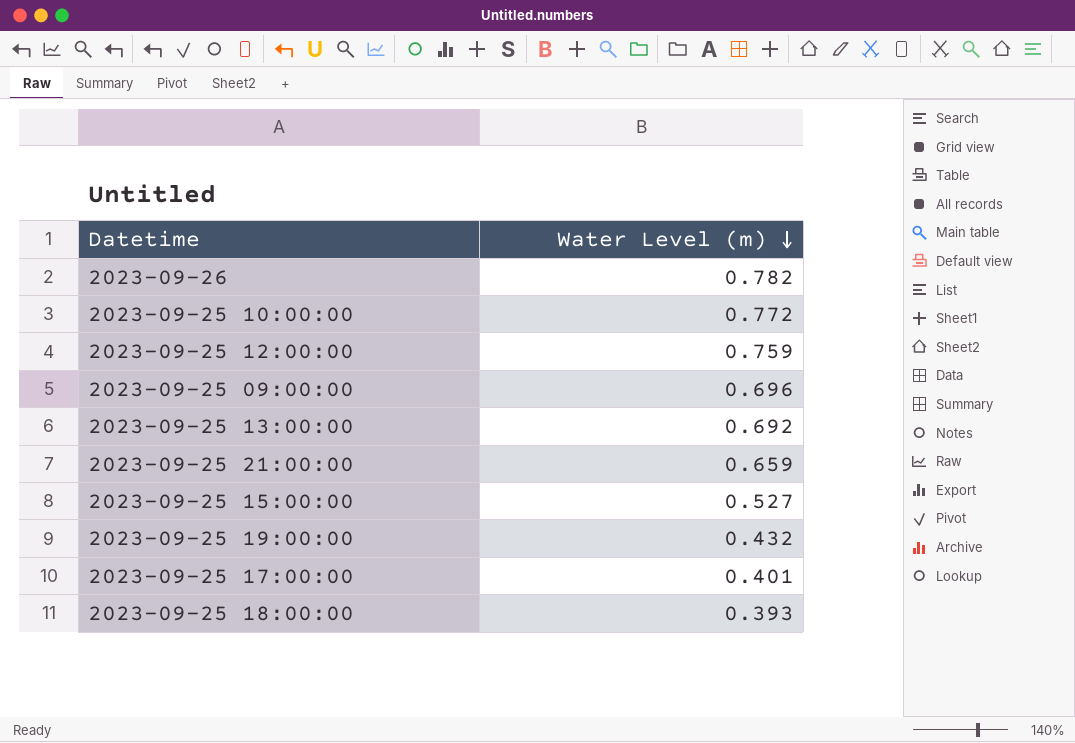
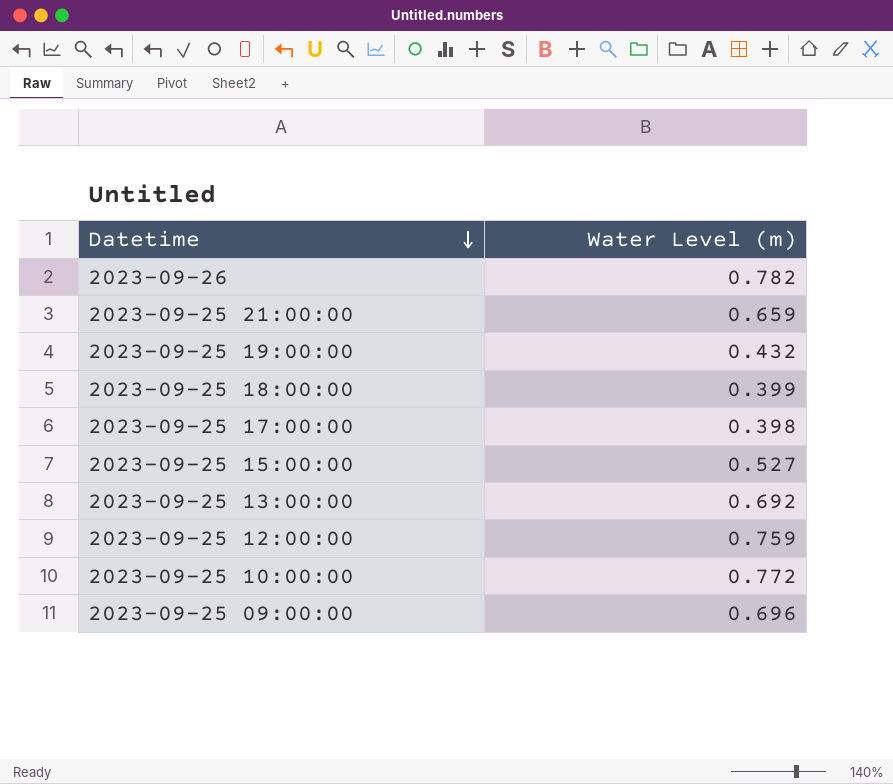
row order: Water Level (m) descending -> Datetime descending
2023-09-25 18:00:00 | Water Level (m): 0.393 -> 0.399
2023-09-25 17:00:00 | Water Level (m): 0.401 -> 0.398

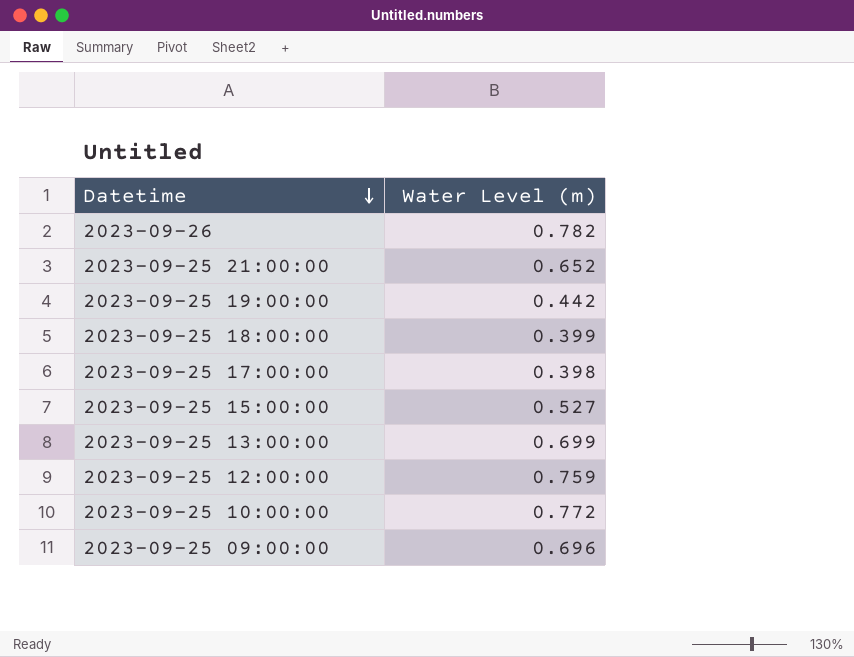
2023-09-25 21:00:00 | Water Level (m): 0.659 -> 0.652
2023-09-25 19:00:00 | Water Level (m): 0.432 -> 0.442
2023-09-25 13:00:00 | Water Level (m): 0.692 -> 0.699

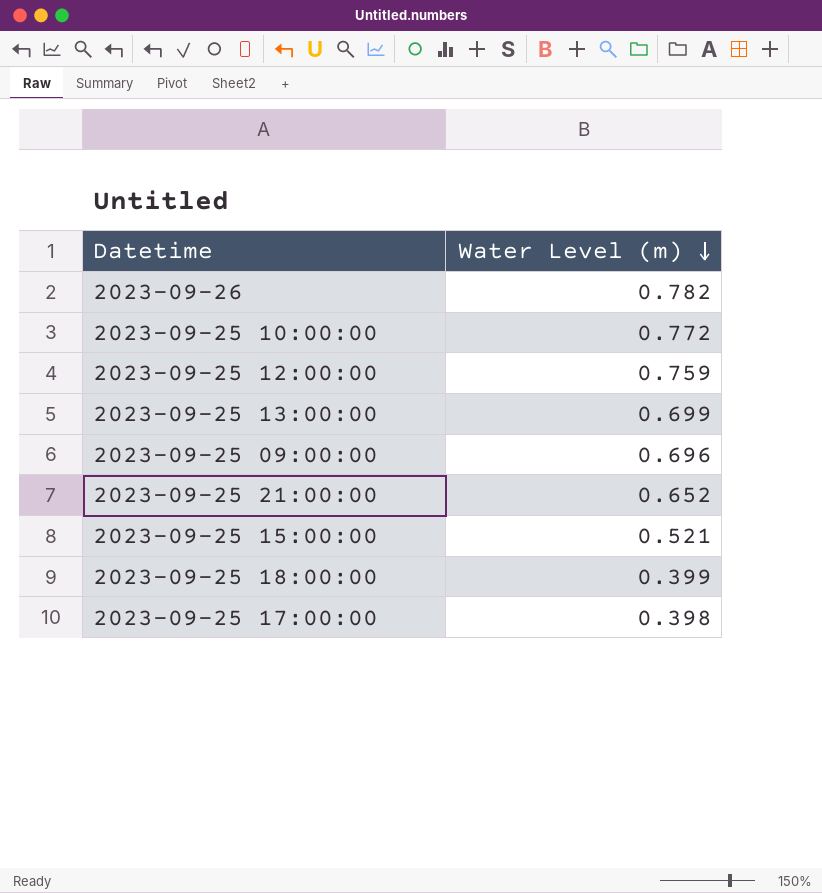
row order: Datetime descending -> Water Level (m) descending
row 2023-09-25 19:00:00: 0.442 -> none
2023-09-25 15:00:00 | Water Level (m): 0.527 -> 0.521

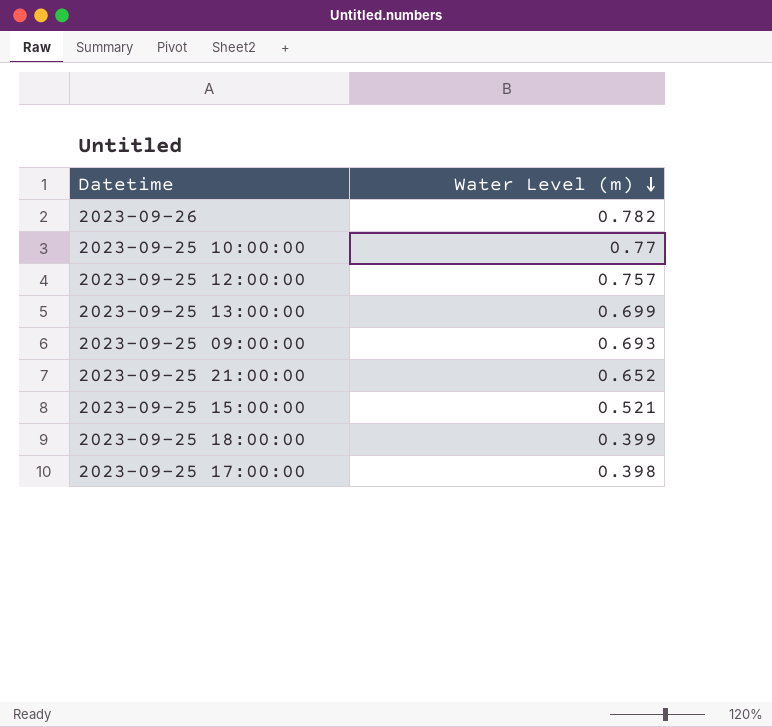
2023-09-25 10:00:00 | Water Level (m): 0.772 -> 0.77
2023-09-25 12:00:00 | Water Level (m): 0.759 -> 0.757
2023-09-25 09:00:00 | Water Level (m): 0.696 -> 0.693

